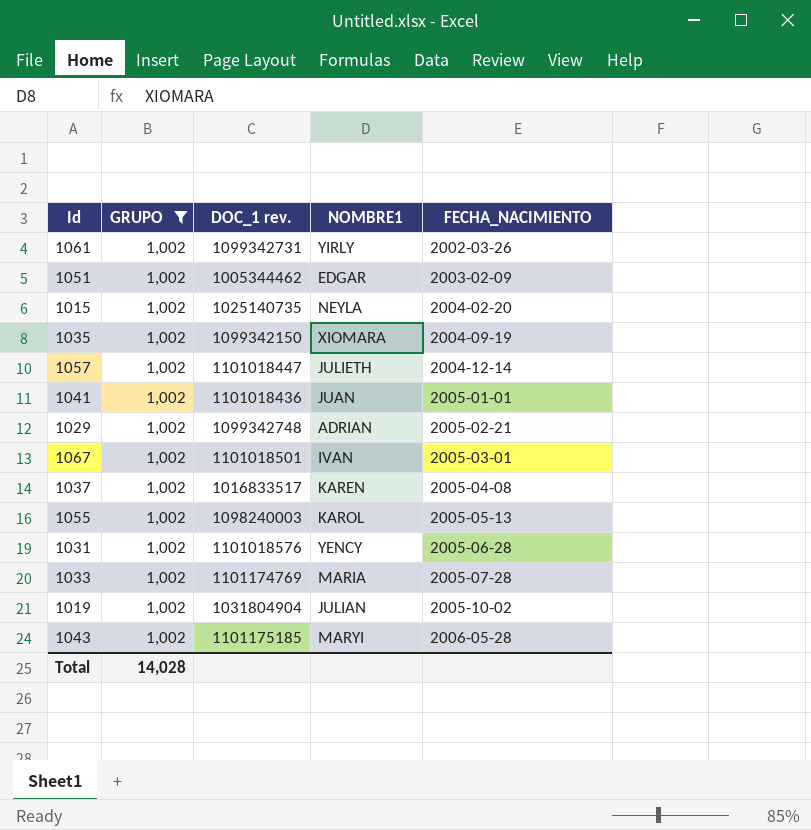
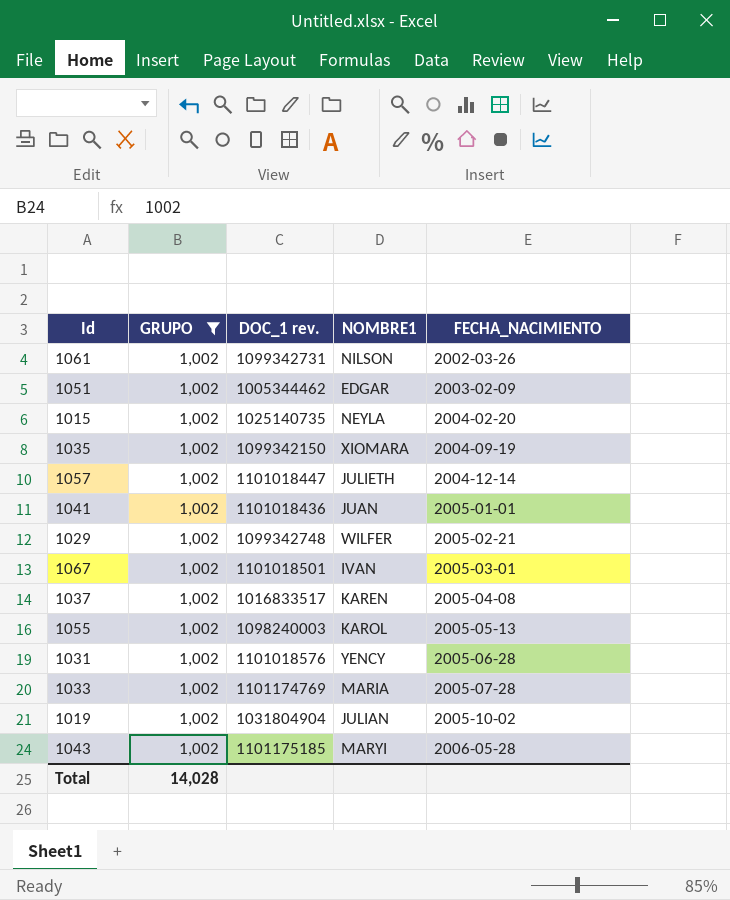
1061 | NOMBRE1: YIRLY -> NILSON
1029 | NOMBRE1: ADRIAN -> WILFER

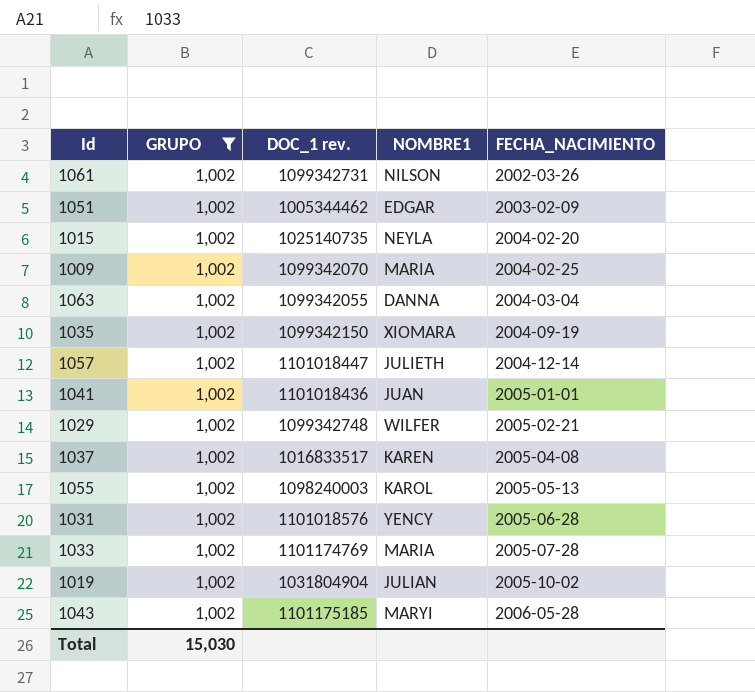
row 1067: 1,002 | 1101018501 | IVAN | 2005-03-01 -> none
row 1009: none -> 1,002 | 1099342070 | MARIA | 2004-02-25
row 1063: none -> 1,002 | 1099342055 | DANNA | 2004-03-04
Total | GRUPO: 14,028 -> 15,030

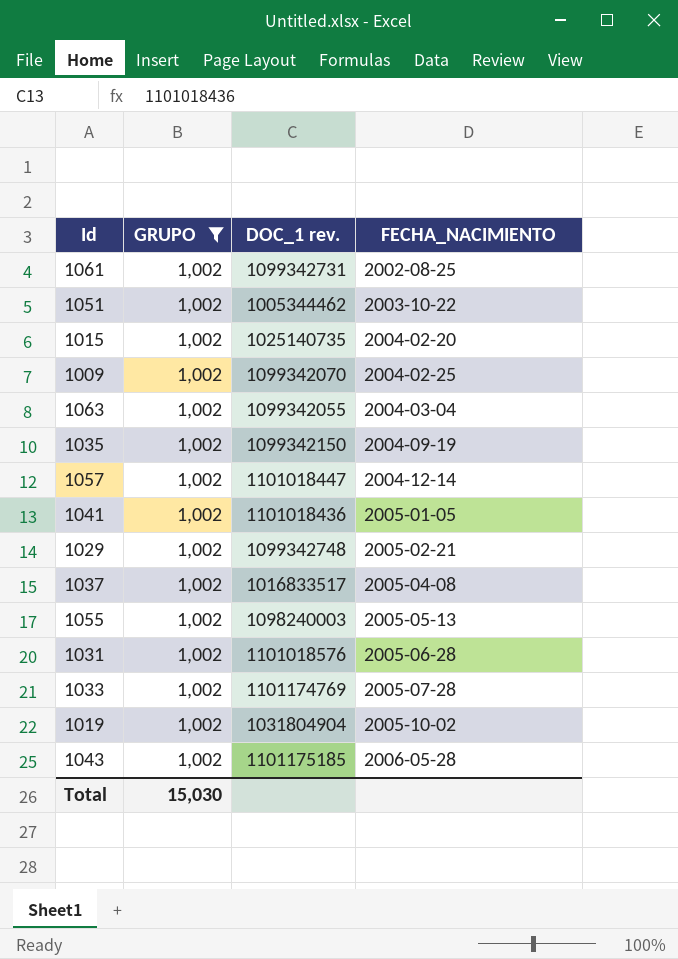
column NOMBRE1 | position: 4 -> none
1061 | FECHA_NACIMIENTO: 2002-03-26 -> 2002-08-25
1051 | FECHA_NACIMIENTO: 2003-02-09 -> 2003-10-22
1041 | FECHA_NACIMIENTO: 2005-01-01 -> 2005-01-05

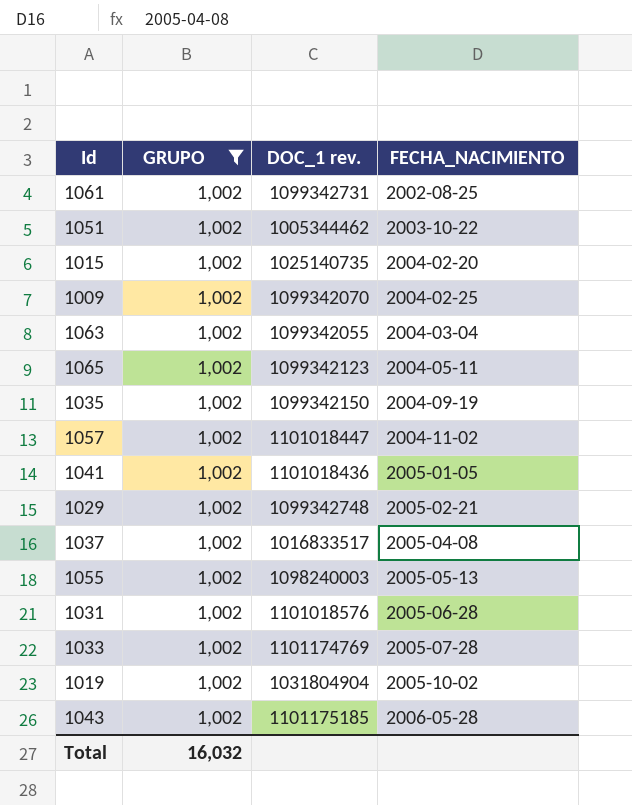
row 1065: none -> 1,002 | 1099342123 | 2004-05-11
1057 | FECHA_NACIMIENTO: 2004-12-14 -> 2004-11-02
Total | GRUPO: 15,030 -> 16,032

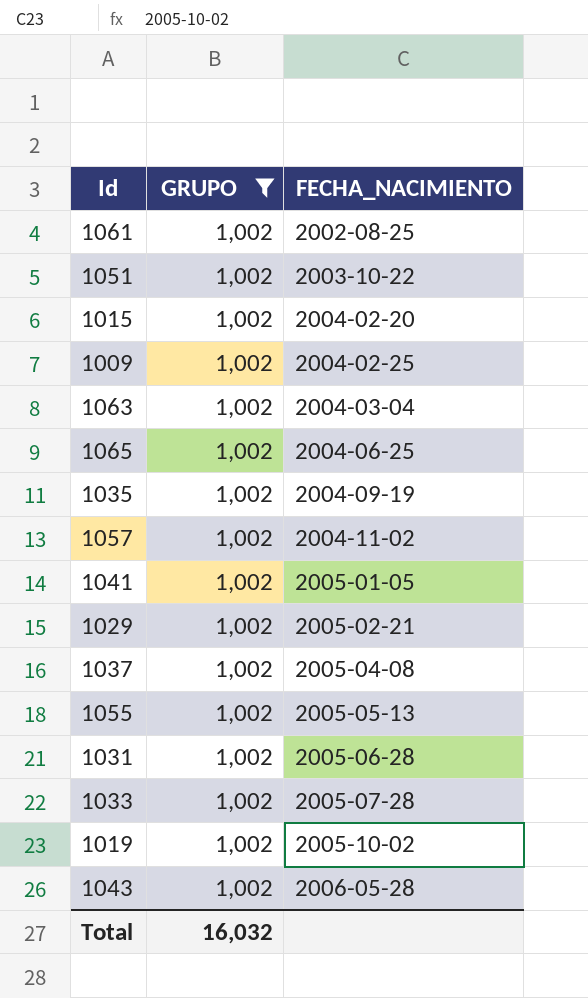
column DOC_1 rev. | position: 3 -> none
1065 | FECHA_NACIMIENTO: 2004-05-11 -> 2004-06-25

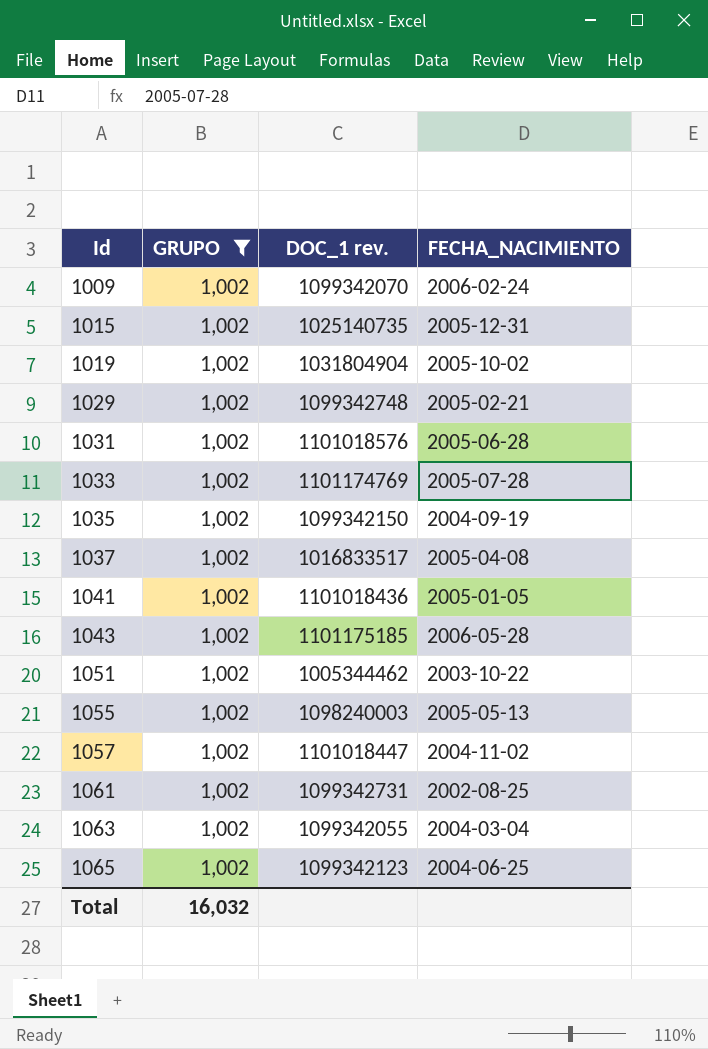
row order: FECHA_NACIMIENTO ascending -> Id ascending
column DOC_1 rev. | position: none -> 3
1009 | FECHA_NACIMIENTO: 2004-02-25 -> 2006-02-24
1015 | FECHA_NACIMIENTO: 2004-02-20 -> 2005-12-31

